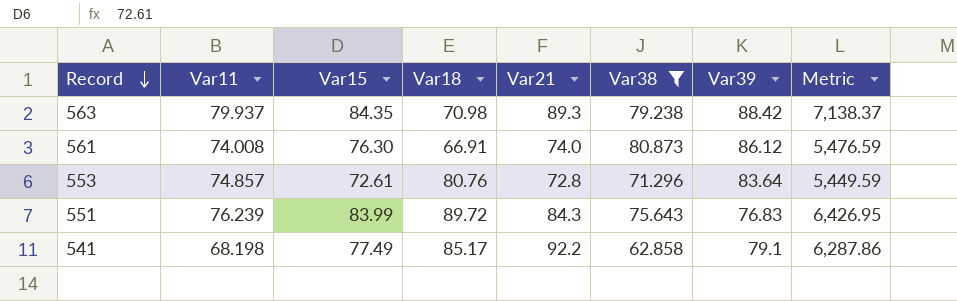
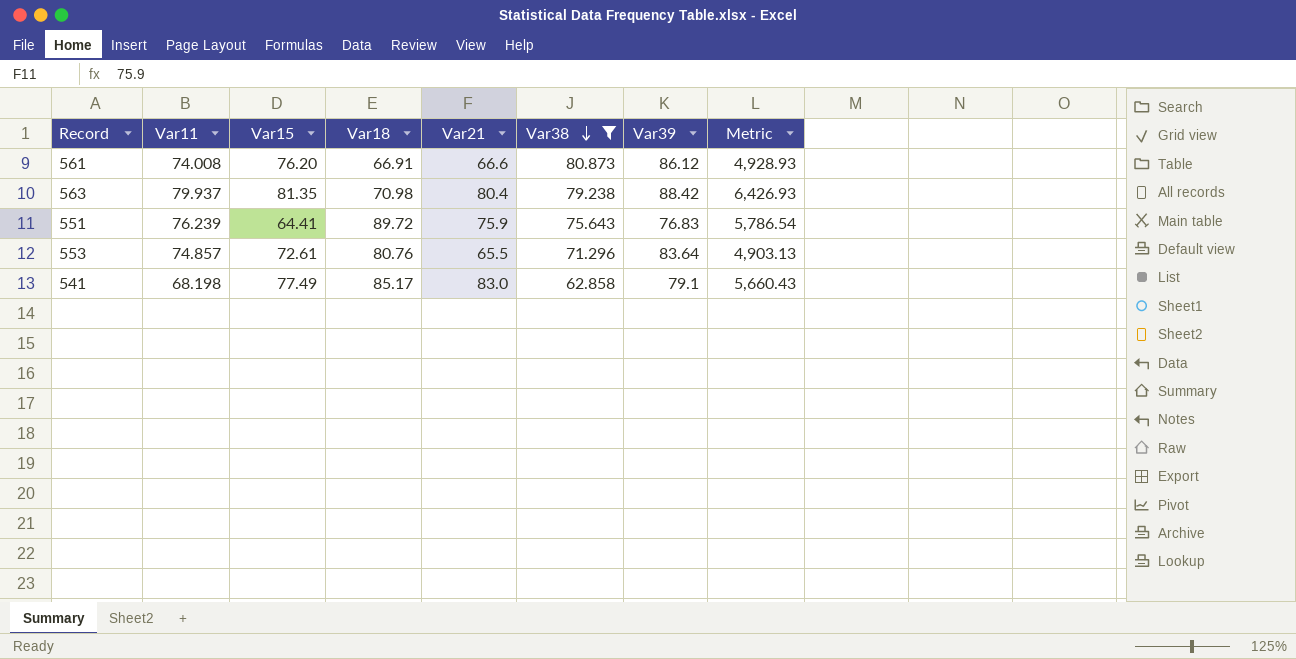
row order: Record descending -> Var38 descending
561 | Var15: 76.30 -> 76.20
561 | Var21: 74.0 -> 66.6
561 | Metric: 5,476.59 -> 4,928.93
563 | Var15: 84.35 -> 81.35
563 | Var21: 89.3 -> 80.4
563 | Metric: 7,138.37 -> 6,426.93
551 | Var15: 83.99 -> 64.41
551 | Var21: 84.3 -> 75.9
551 | Metric: 6,426.95 -> 5,786.54
553 | Var21: 72.8 -> 65.5
553 | Metric: 5,449.59 -> 4,903.13
541 | Var21: 92.2 -> 83.0
541 | Metric: 6,287.86 -> 5,660.43

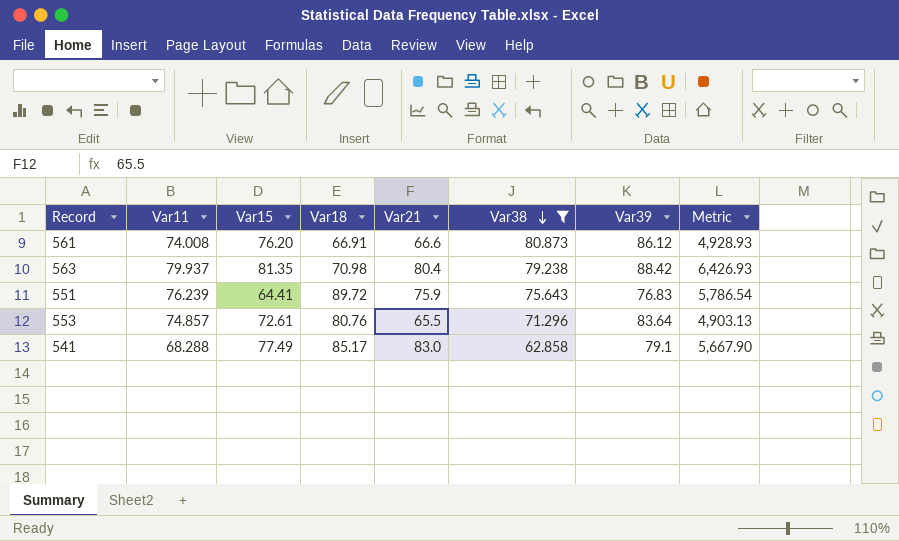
541 | Var11: 68.198 -> 68.288
541 | Metric: 5,660.43 -> 5,667.90

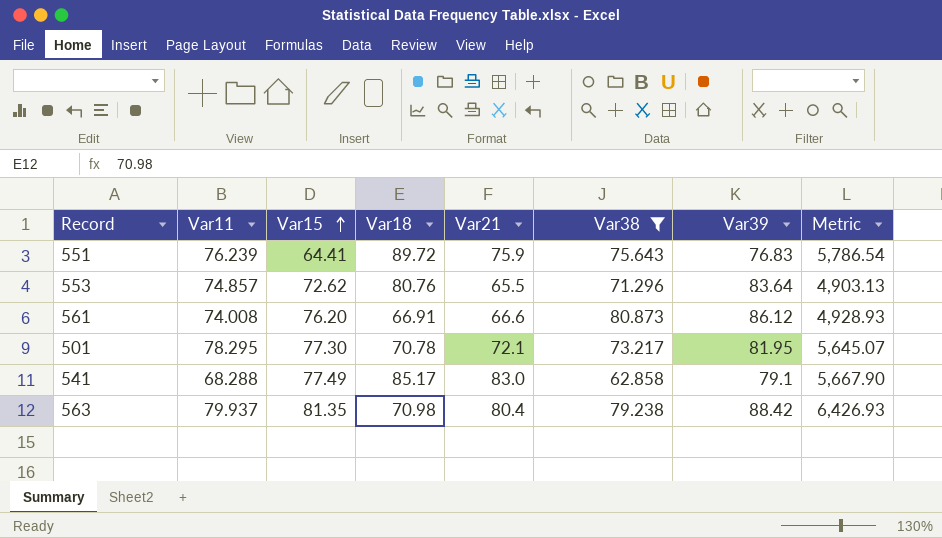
row order: Var38 descending -> Var15 ascending
553 | Var15: 72.61 -> 72.62
row 501: none -> 78.295 | 77.30 | 70.78 | 72.1 | 73.217 | 81.95 | 5,645.07

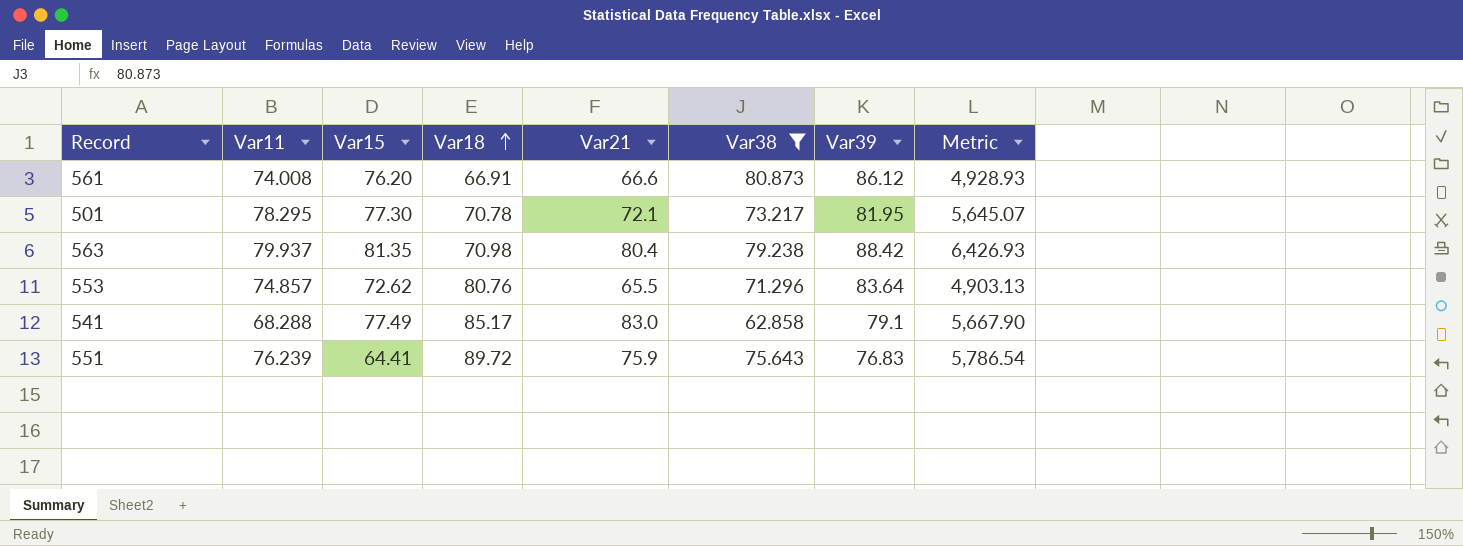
row order: Var15 ascending -> Var18 ascending

